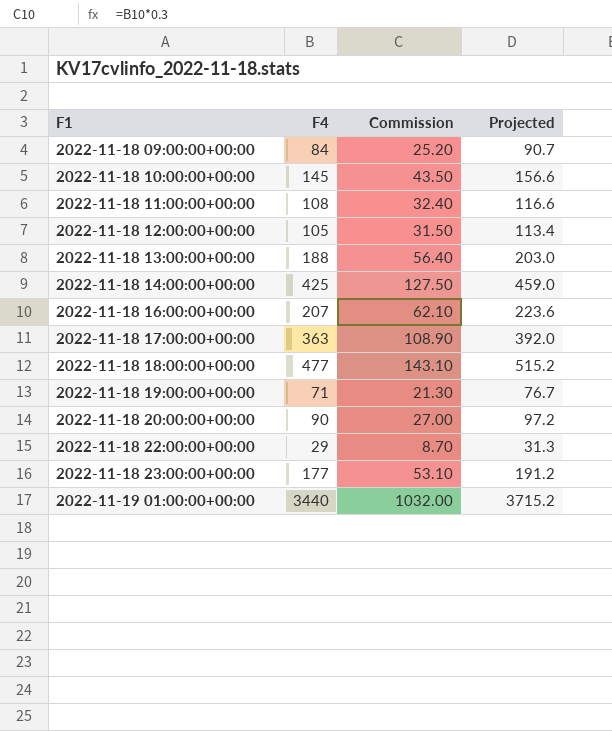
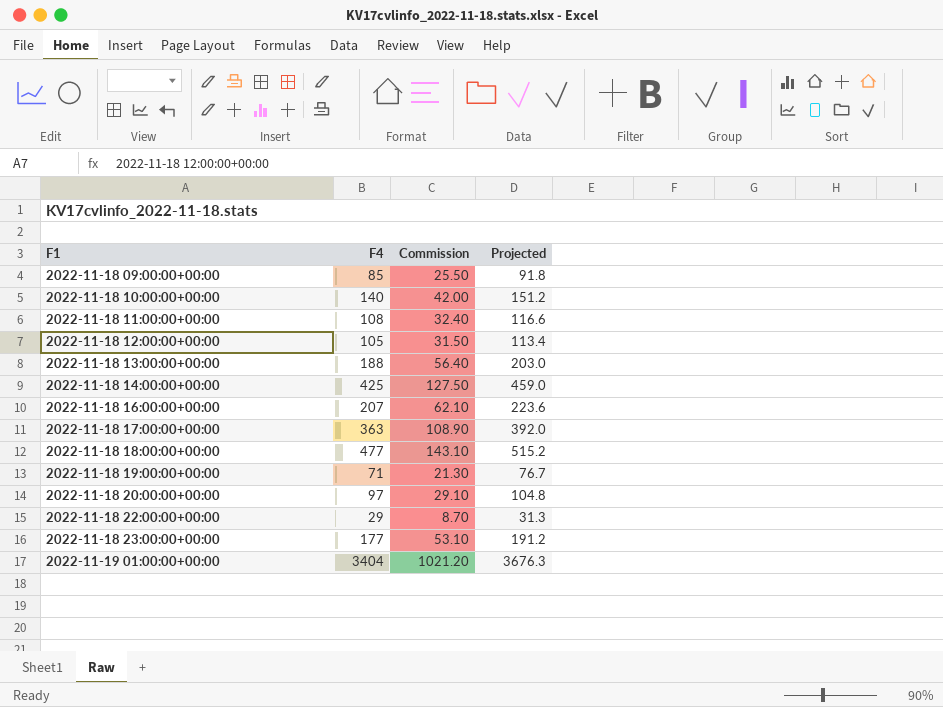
2022-11-18 09:00:00+00:00 | F4: 84 -> 85
2022-11-18 09:00:00+00:00 | Commission: 25.20 -> 25.50
2022-11-18 09:00:00+00:00 | Projected: 90.7 -> 91.8
2022-11-18 10:00:00+00:00 | F4: 145 -> 140
2022-11-18 10:00:00+00:00 | Commission: 43.50 -> 42.00
2022-11-18 10:00:00+00:00 | Projected: 156.6 -> 151.2
2022-11-18 20:00:00+00:00 | F4: 90 -> 97
2022-11-18 20:00:00+00:00 | Commission: 27.00 -> 29.10
2022-11-18 20:00:00+00:00 | Projected: 97.2 -> 104.8
2022-11-19 01:00:00+00:00 | F4: 3440 -> 3404
2022-11-19 01:00:00+00:00 | Commission: 1032.00 -> 1021.20
2022-11-19 01:00:00+00:00 | Projected: 3715.2 -> 3676.3

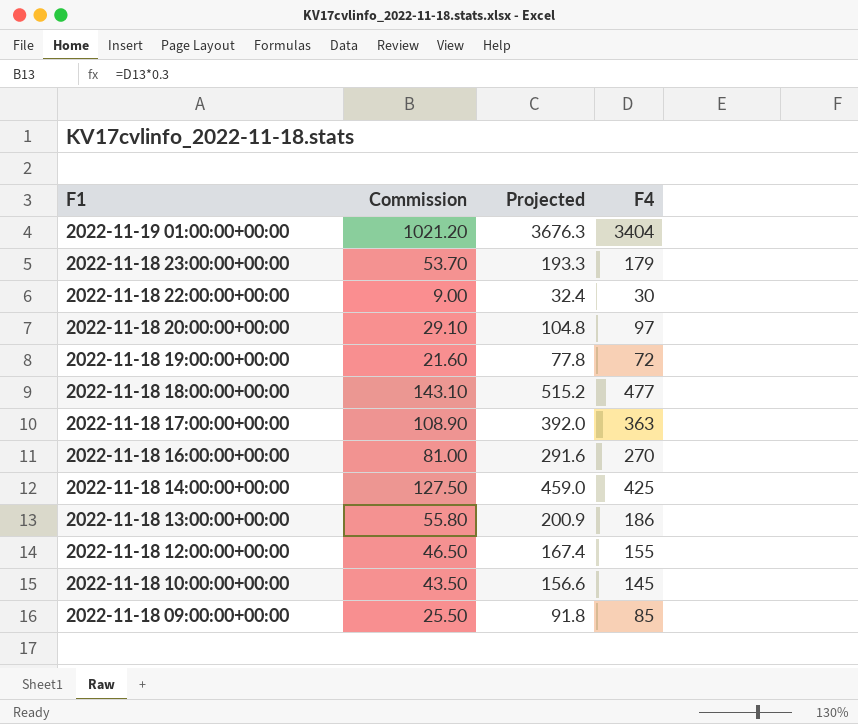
row order: F1 ascending -> F1 descending
column F4 | position: 2 -> 4
row 2022-11-18 11:00:00+00:00: 108 | 32.40 | 116.6 -> none
2022-11-18 23:00:00+00:00 | Commission: 53.10 -> 53.70
2022-11-18 23:00:00+00:00 | Projected: 191.2 -> 193.3
2022-11-18 23:00:00+00:00 | F4: 177 -> 179
2022-11-18 22:00:00+00:00 | Commission: 8.70 -> 9.00
2022-11-18 22:00:00+00:00 | Projected: 31.3 -> 32.4
2022-11-18 22:00:00+00:00 | F4: 29 -> 30
2022-11-18 19:00:00+00:00 | Commission: 21.30 -> 21.60
2022-11-18 19:00:00+00:00 | Projected: 76.7 -> 77.8
2022-11-18 19:00:00+00:00 | F4: 71 -> 72
2022-11-18 16:00:00+00:00 | Commission: 62.10 -> 81.00
2022-11-18 16:00:00+00:00 | Projected: 223.6 -> 291.6
2022-11-18 16:00:00+00:00 | F4: 207 -> 270
2022-11-18 13:00:00+00:00 | Commission: 56.40 -> 55.80
2022-11-18 13:00:00+00:00 | Projected: 203.0 -> 200.9
2022-11-18 13:00:00+00:00 | F4: 188 -> 186
2022-11-18 12:00:00+00:00 | Commission: 31.50 -> 46.50
2022-11-18 12:00:00+00:00 | Projected: 113.4 -> 167.4
2022-11-18 12:00:00+00:00 | F4: 105 -> 155
2022-11-18 10:00:00+00:00 | Commission: 42.00 -> 43.50
2022-11-18 10:00:00+00:00 | Projected: 151.2 -> 156.6
2022-11-18 10:00:00+00:00 | F4: 140 -> 145

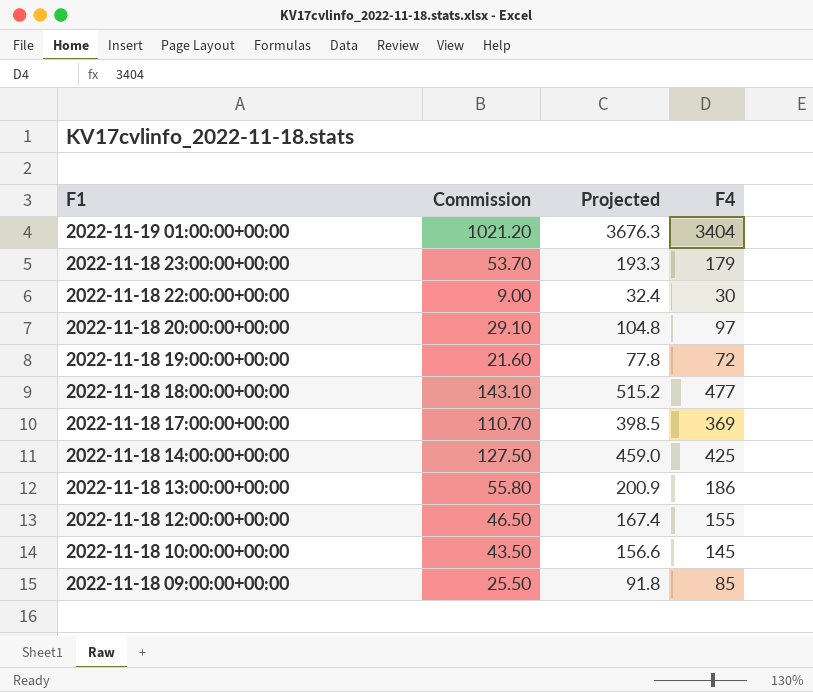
row 2022-11-18 16:00:00+00:00: 81.00 | 291.6 | 270 -> none
2022-11-18 17:00:00+00:00 | Commission: 108.90 -> 110.70
2022-11-18 17:00:00+00:00 | Projected: 392.0 -> 398.5
2022-11-18 17:00:00+00:00 | F4: 363 -> 369

